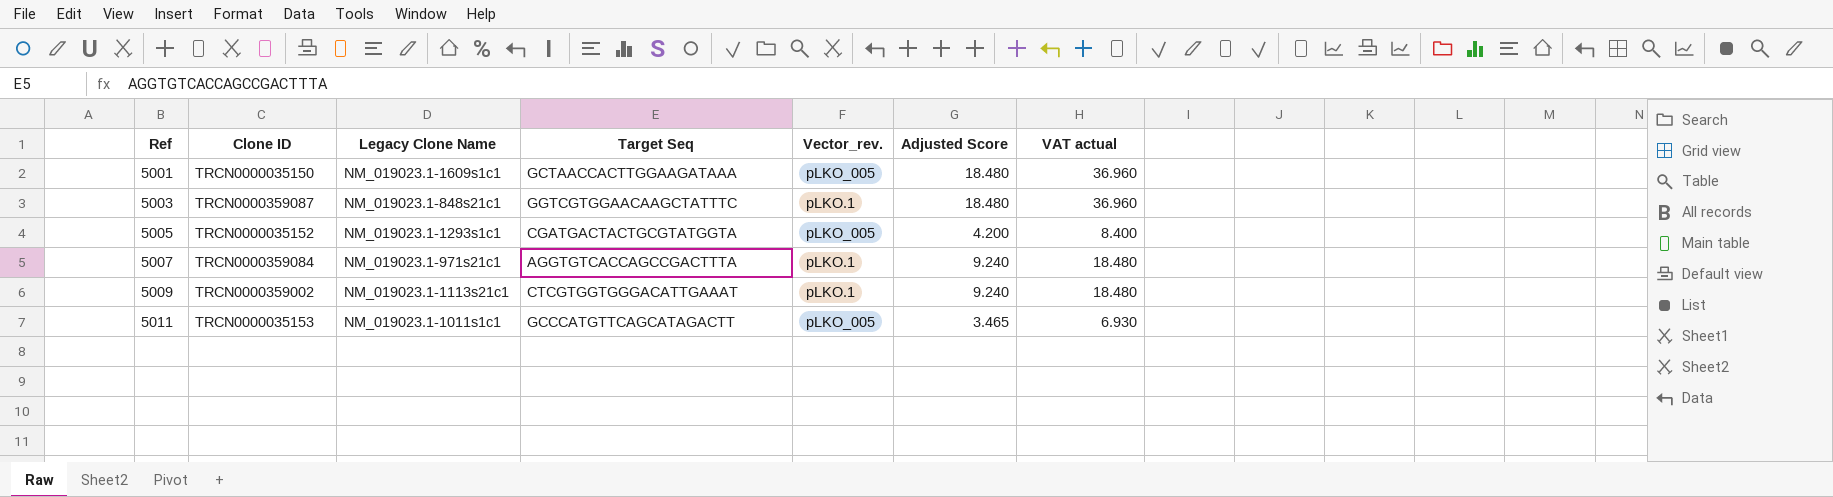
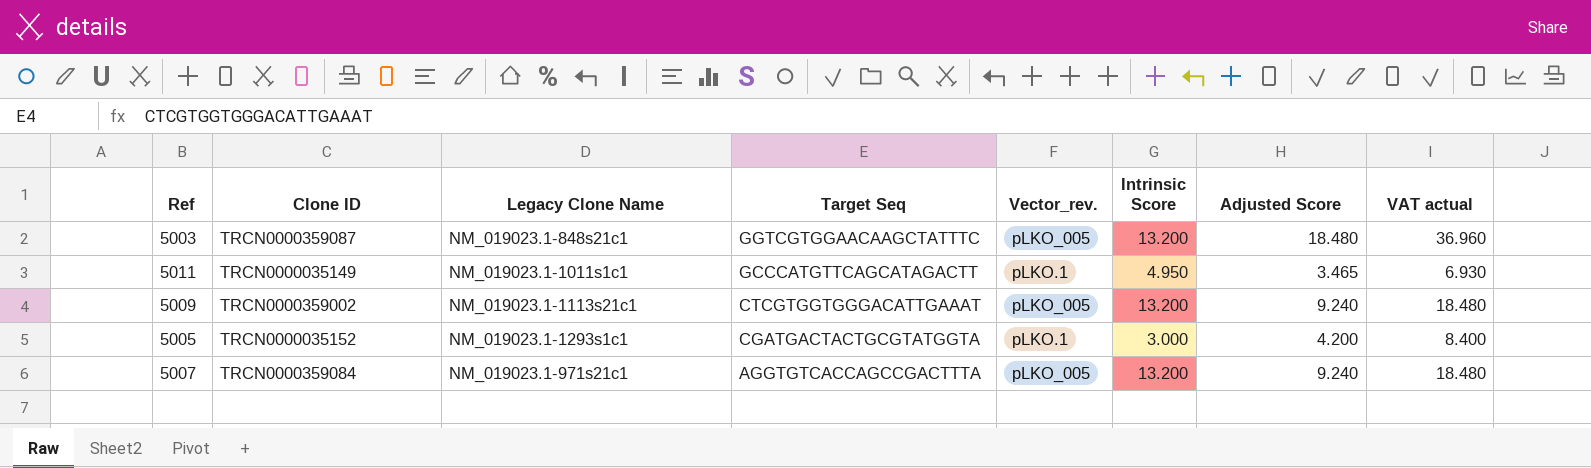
row order: Ref ascending -> Target Seq descending
column Intrinsic Score | position: none -> 6
row 5001: TRCN0000035150 | NM_019023.1-1609s1c1 | GCTAACCACTTGGAAGATAAA | pLKO_005 | 18.480 | 36.960 -> none
5003 | Vector_rev.: pLKO.1 -> pLKO_005
5011 | Clone ID: TRCN0000035153 -> TRCN0000035149
5011 | Vector_rev.: pLKO_005 -> pLKO.1
5009 | Vector_rev.: pLKO.1 -> pLKO_005
5005 | Vector_rev.: pLKO_005 -> pLKO.1
5007 | Vector_rev.: pLKO.1 -> pLKO_005

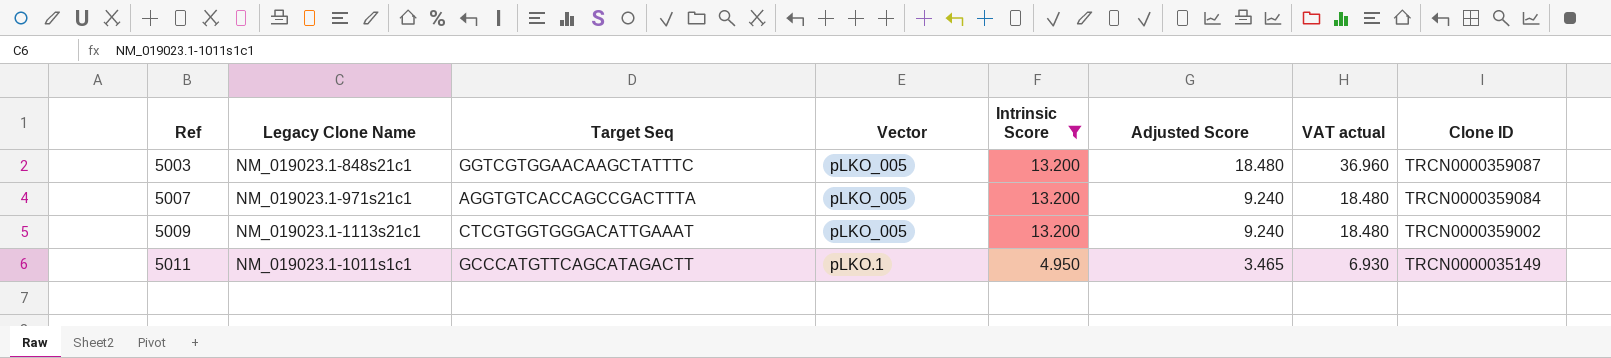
filter: none -> Intrinsic Score != 3.000
row order: Target Seq descending -> Ref ascending
column name: Vector_rev. -> Vector
column Clone ID | position: 2 -> 8

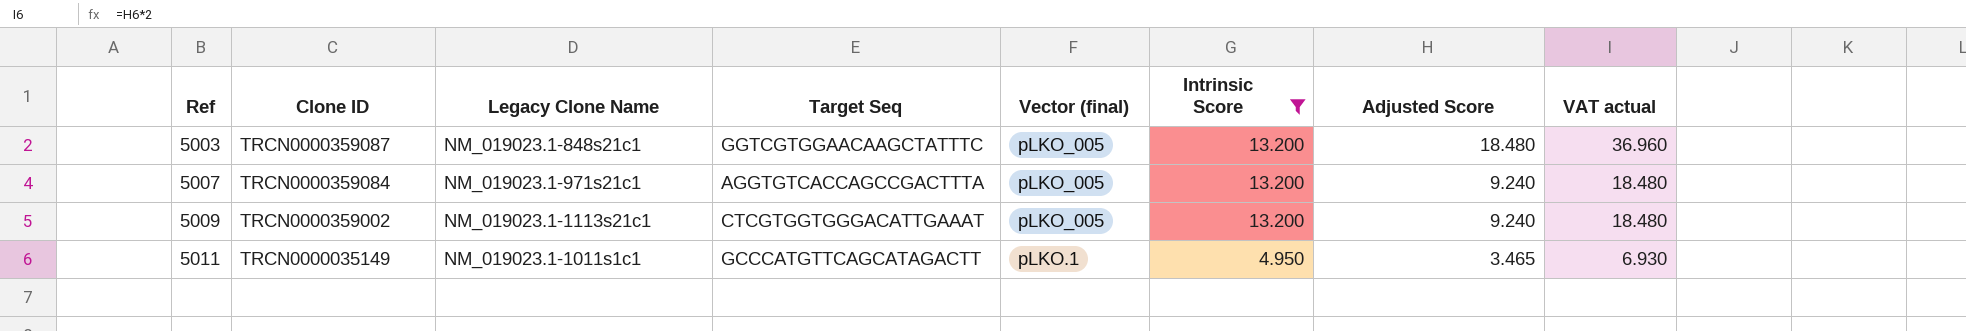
column Clone ID | position: 8 -> 2
column name: Vector -> Vector (final)

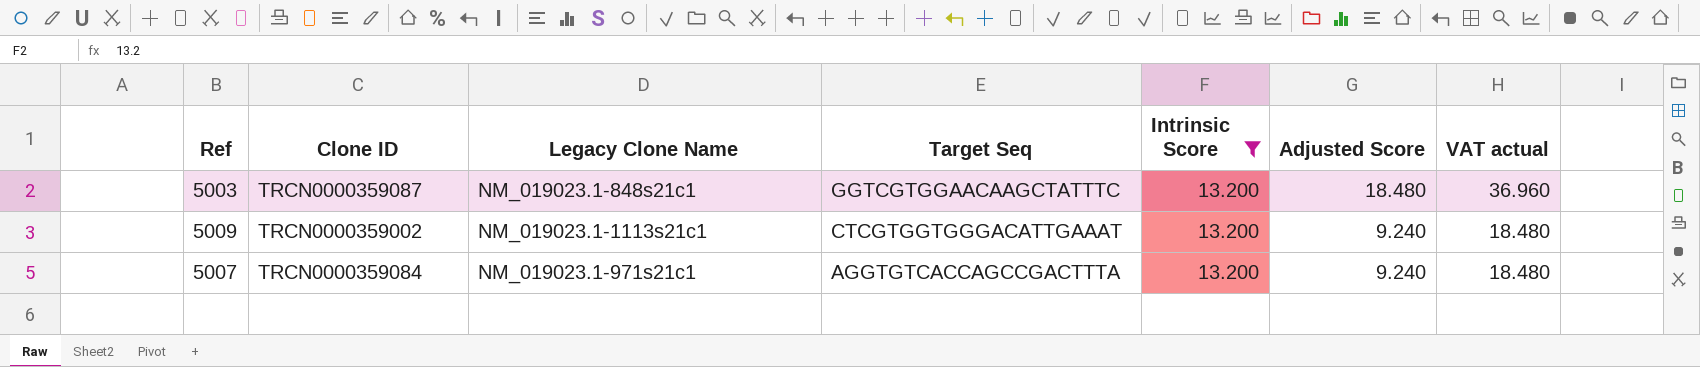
row order: Ref ascending -> Target Seq descending
column Vector (final) | position: 5 -> none
row 5011: TRCN0000035149 | NM_019023.1-1011s1c1 | GCCCATGTTCAGCATAGACTT | pLKO.1 | 4.950 | 3.465 | 6.930 -> none

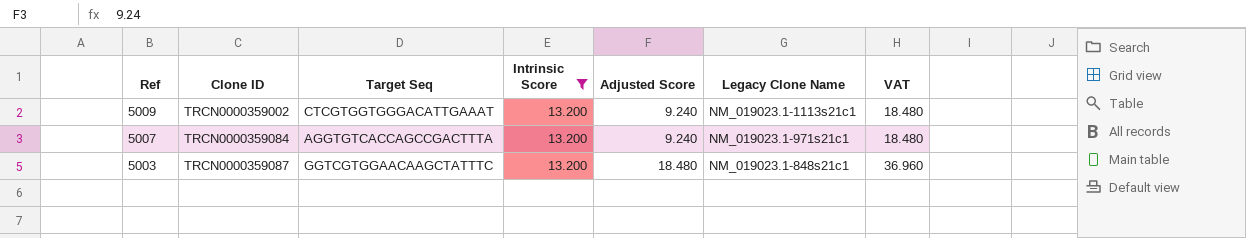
row order: Target Seq descending -> Ref descending
column Legacy Clone Name | position: 3 -> 6
column name: VAT actual -> VAT

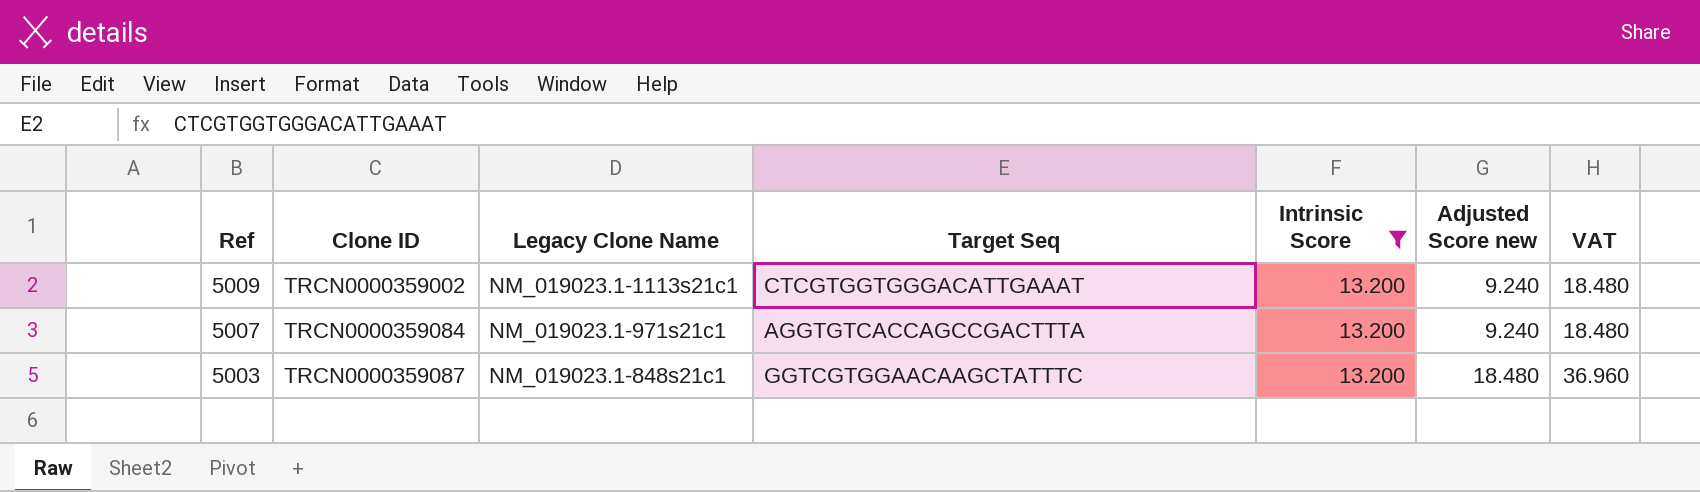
column Legacy Clone Name | position: 6 -> 3
column name: Adjusted Score -> Adjusted Score new

